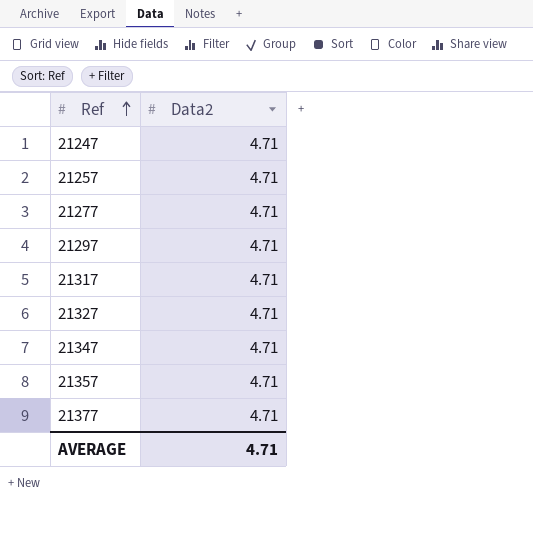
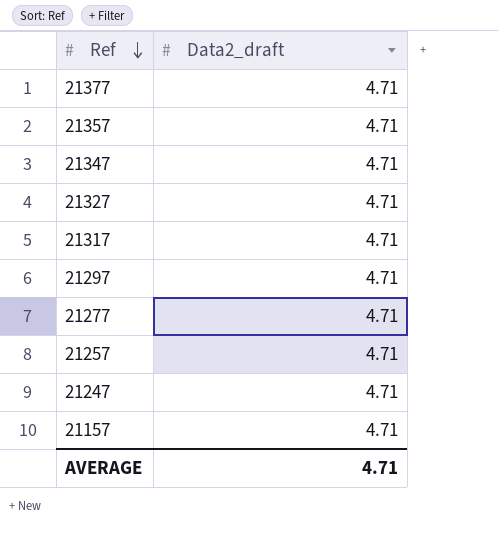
row order: Ref ascending -> Ref descending
column name: Data2 -> Data2_draft
row 21157: none -> 4.71

